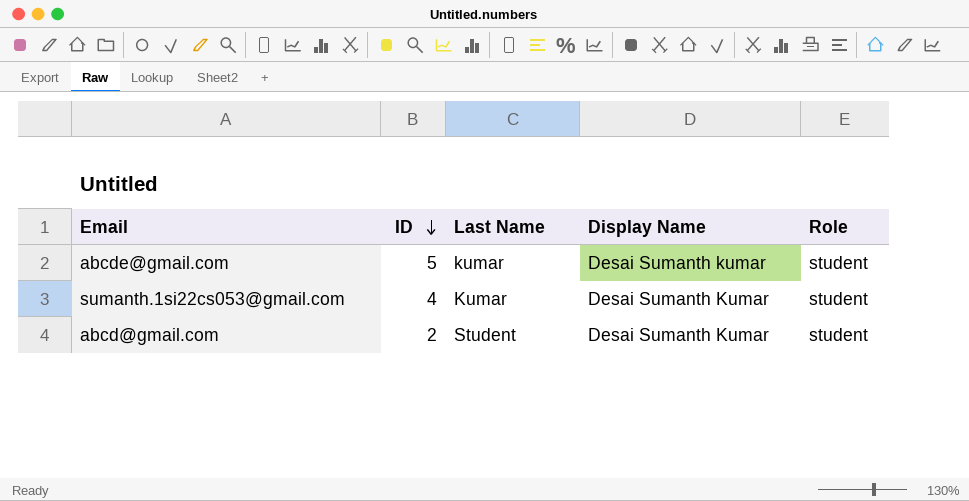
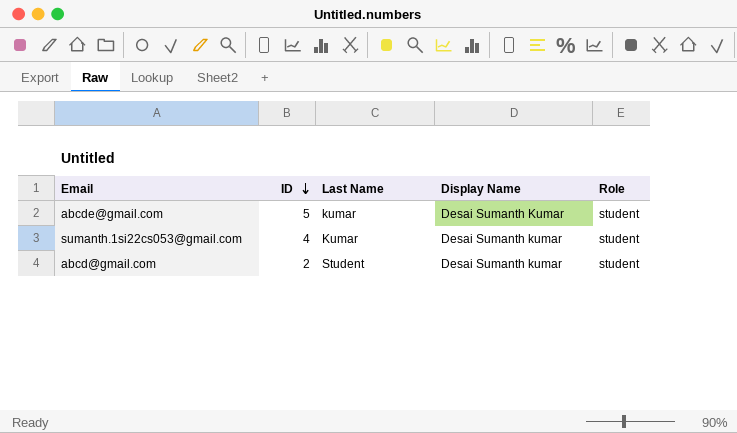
abcde@gmail.com | Display Name: Desai Sumanth kumar -> Desai Sumanth Kumar
sumanth.1si22cs053@gmail.com | Display Name: Desai Sumanth Kumar -> Desai Sumanth kumar
abcd@gmail.com | Display Name: Desai Sumanth Kumar -> Desai Sumanth kumar

